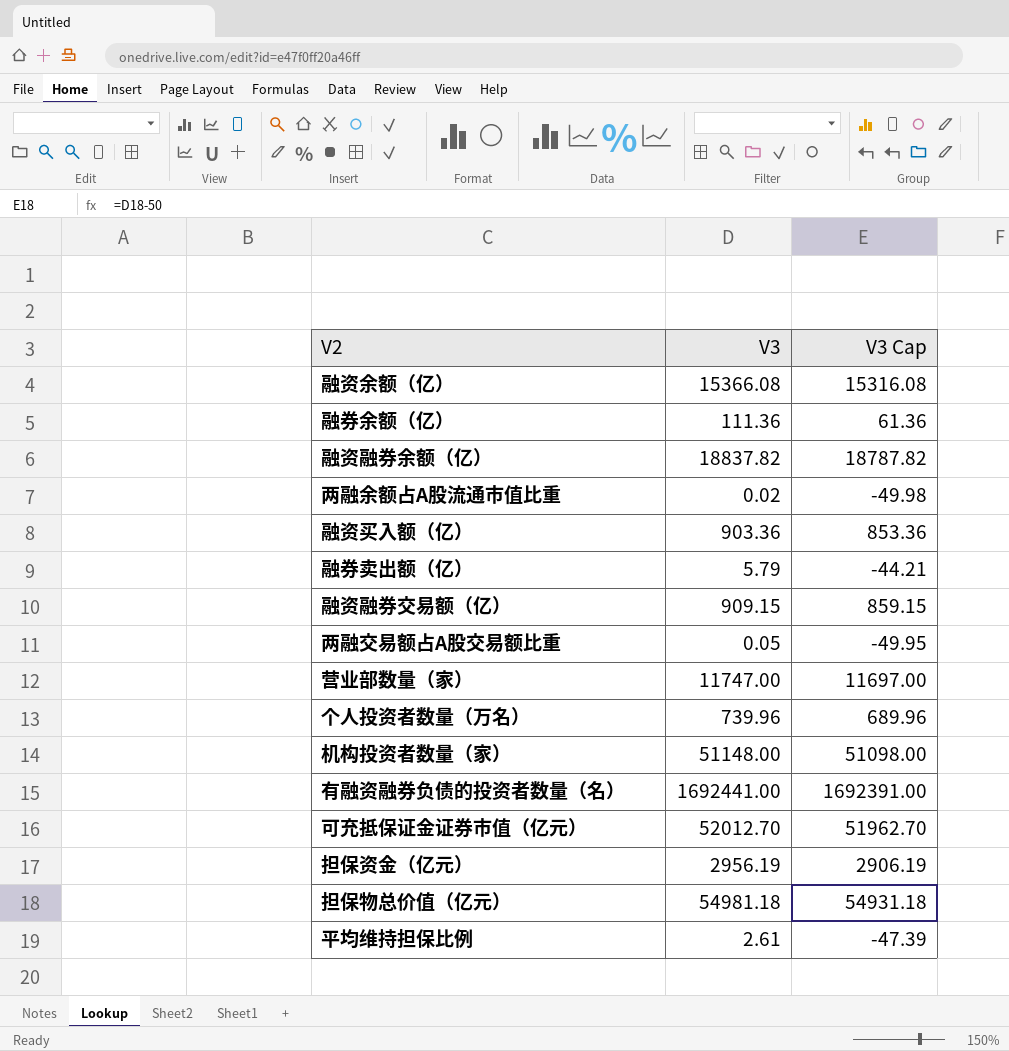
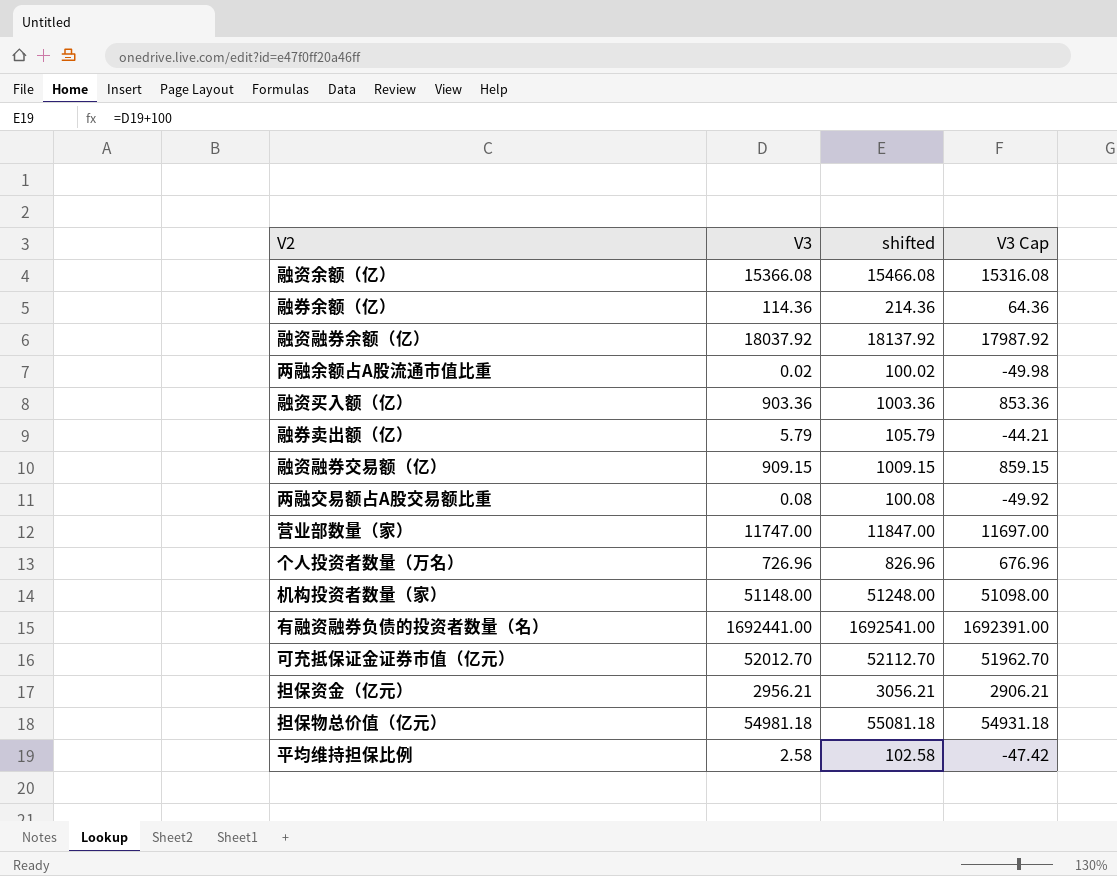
column shifted | formula: none -> [V3] + 100
融券余额（亿） | V3: 111.36 -> 114.36
融券余额（亿） | V3 Cap: 61.36 -> 64.36
融资融券余额（亿） | V3: 18837.82 -> 18037.92
融资融券余额（亿） | V3 Cap: 18787.82 -> 17987.92
两融交易额占A股交易额比重 | V3: 0.05 -> 0.08
两融交易额占A股交易额比重 | V3 Cap: -49.95 -> -49.92
个人投资者数量（万名） | V3: 739.96 -> 726.96
个人投资者数量（万名） | V3 Cap: 689.96 -> 676.96
担保资金（亿元） | V3: 2956.19 -> 2956.21
担保资金（亿元） | V3 Cap: 2906.19 -> 2906.21
平均维持担保比例 | V3: 2.61 -> 2.58
平均维持担保比例 | V3 Cap: -47.39 -> -47.42

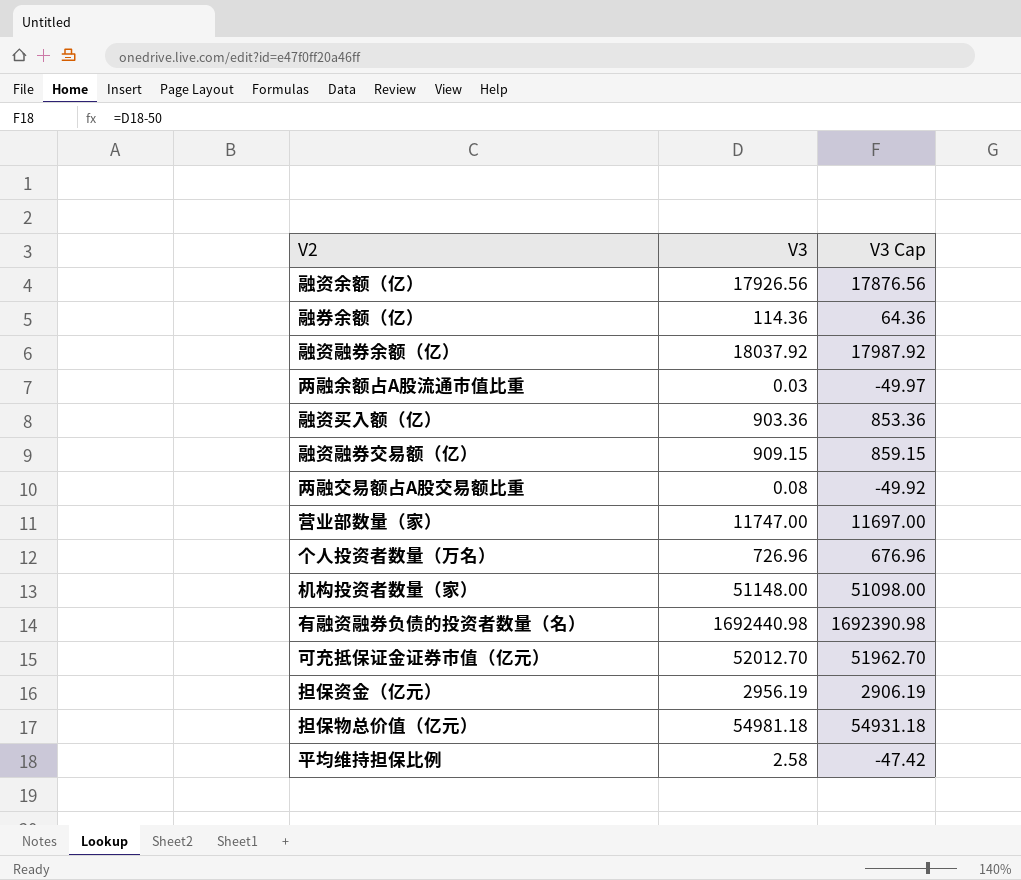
column shifted | formula: [V3] + 100 -> none
row 融券卖出额（亿）: 5.79 | 105.79 | -44.21 -> none
融资余额（亿） | V3: 15366.08 -> 17926.56
融资余额（亿） | V3 Cap: 15316.08 -> 17876.56
两融余额占A股流通市值比重 | V3: 0.02 -> 0.03
两融余额占A股流通市值比重 | V3 Cap: -49.98 -> -49.97
有融资融券负债的投资者数量（名） | V3: 1692441.00 -> 1692440.98
有融资融券负债的投资者数量（名） | V3 Cap: 1692391.00 -> 1692390.98
担保资金（亿元） | V3: 2956.21 -> 2956.19
担保资金（亿元） | V3 Cap: 2906.21 -> 2906.19

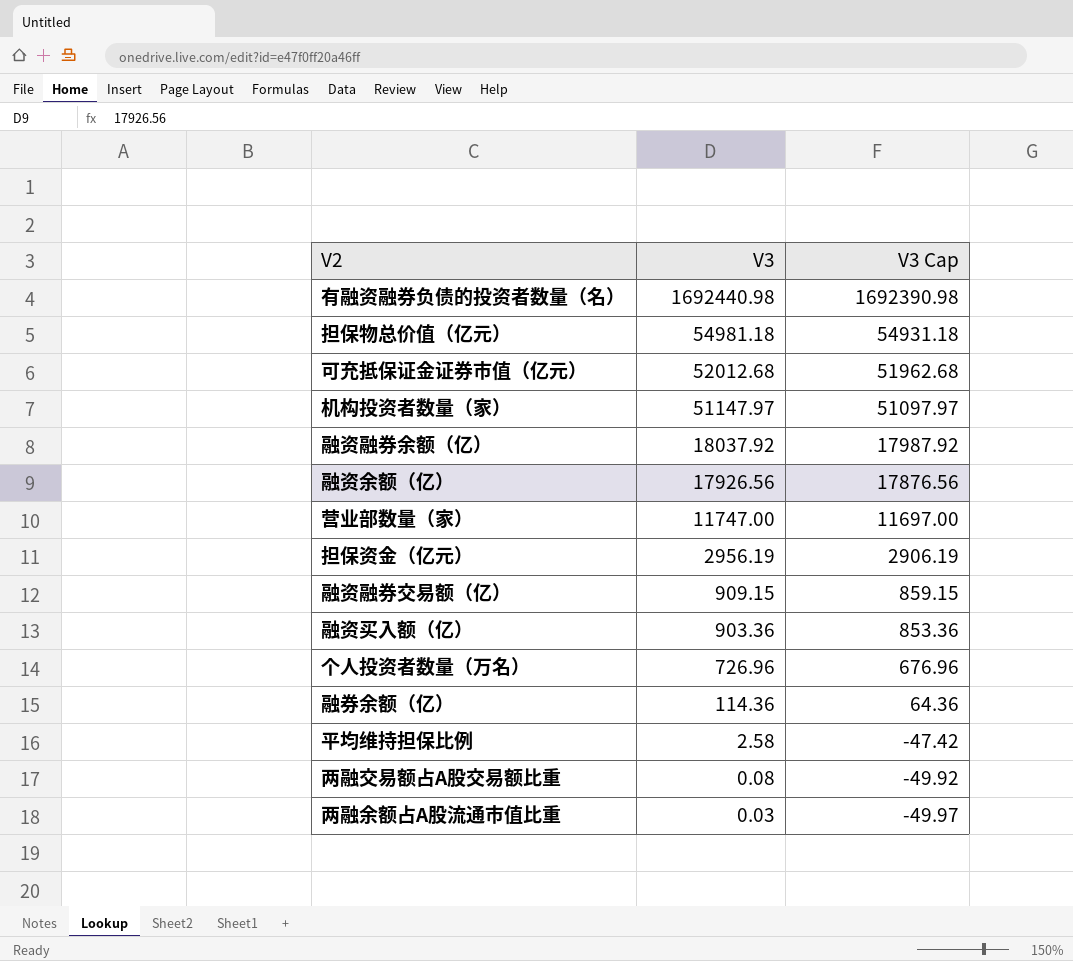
row order: none -> V3 descending
可充抵保证金证券市值（亿元） | V3: 52012.70 -> 52012.68
可充抵保证金证券市值（亿元） | V3 Cap: 51962.70 -> 51962.68
机构投资者数量（家） | V3: 51148.00 -> 51147.97
机构投资者数量（家） | V3 Cap: 51098.00 -> 51097.97

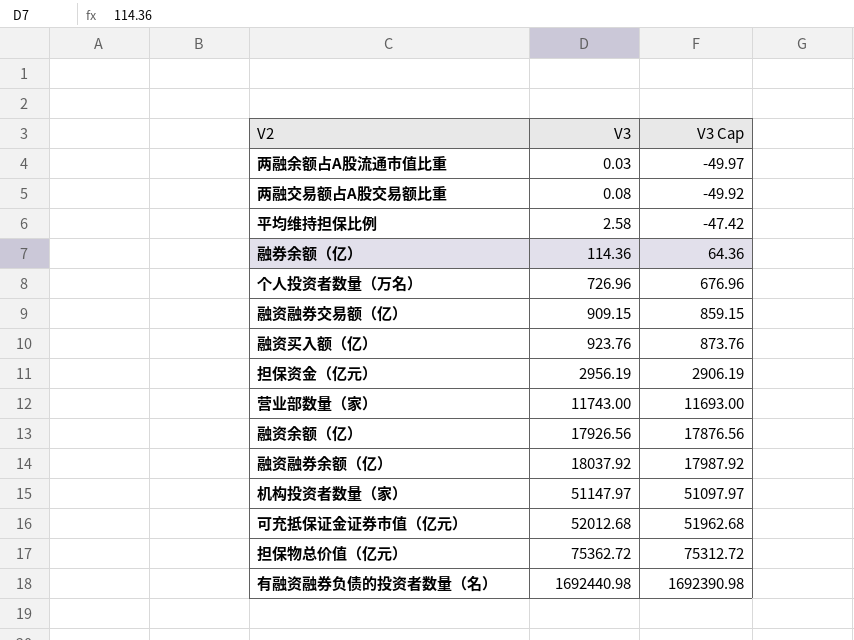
row order: V3 descending -> V3 ascending
融资买入额（亿） | V3: 903.36 -> 923.76
融资买入额（亿） | V3 Cap: 853.36 -> 873.76
营业部数量（家） | V3: 11747.00 -> 11743.00
营业部数量（家） | V3 Cap: 11697.00 -> 11693.00
担保物总价值（亿元） | V3: 54981.18 -> 75362.72
担保物总价值（亿元） | V3 Cap: 54931.18 -> 75312.72

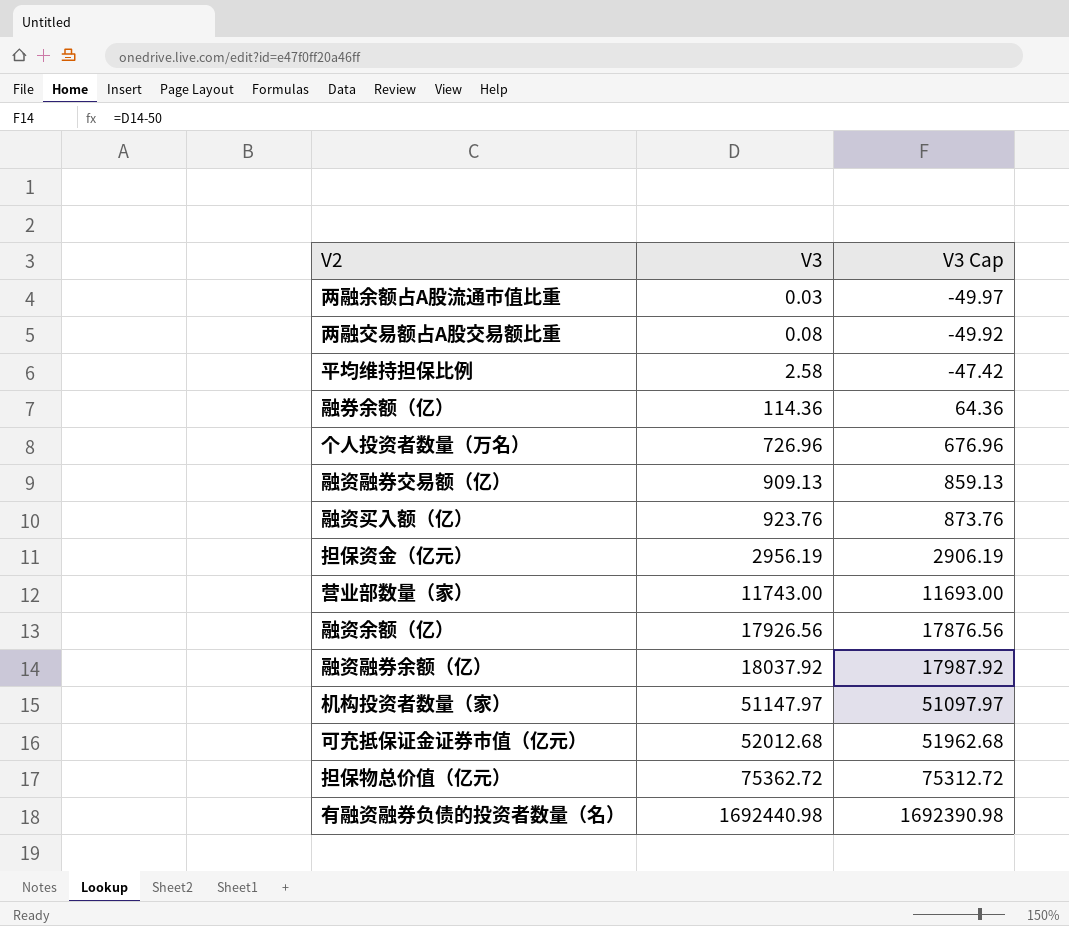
融资融券交易额（亿） | V3: 909.15 -> 909.13
融资融券交易额（亿） | V3 Cap: 859.15 -> 859.13

